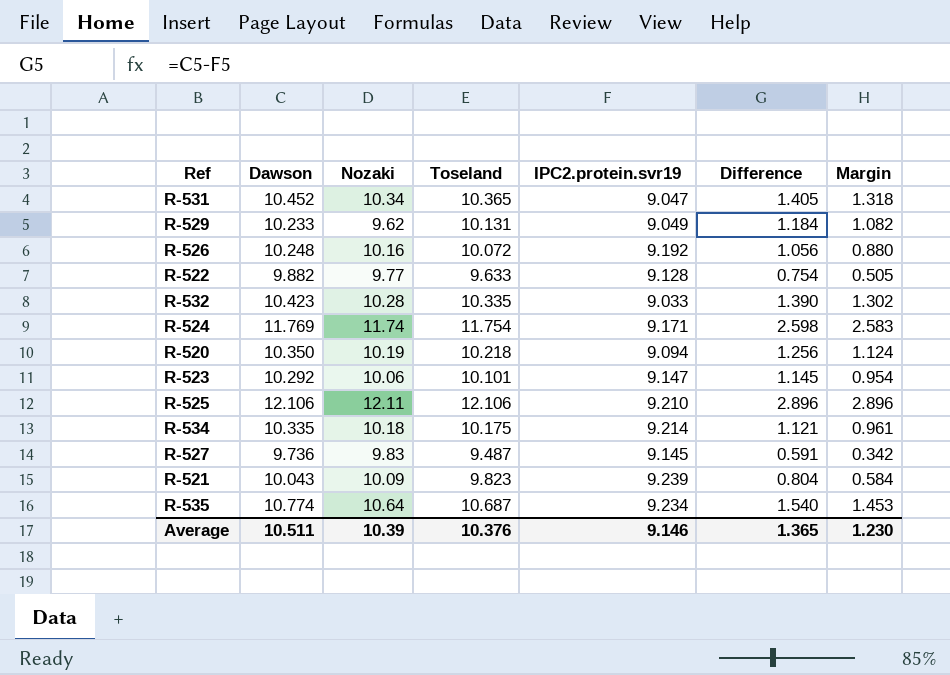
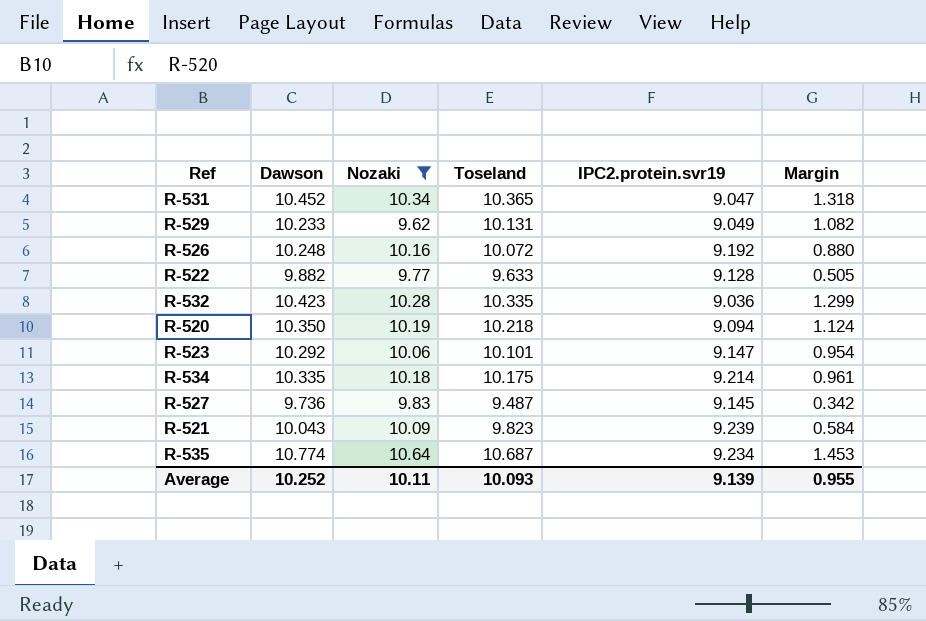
filter: none -> Nozaki <= 10.64
column Difference | formula: [Dawson] - [IPC2.protein.svr19] -> none
R-532 | IPC2.protein.svr19: 9.033 -> 9.036
R-532 | Margin: 1.302 -> 1.299
Average | Dawson: 10.511 -> 10.252
Average | Nozaki: 10.39 -> 10.11
Average | Toseland: 10.376 -> 10.093
Average | IPC2.protein.svr19: 9.146 -> 9.139
Average | Margin: 1.230 -> 0.955

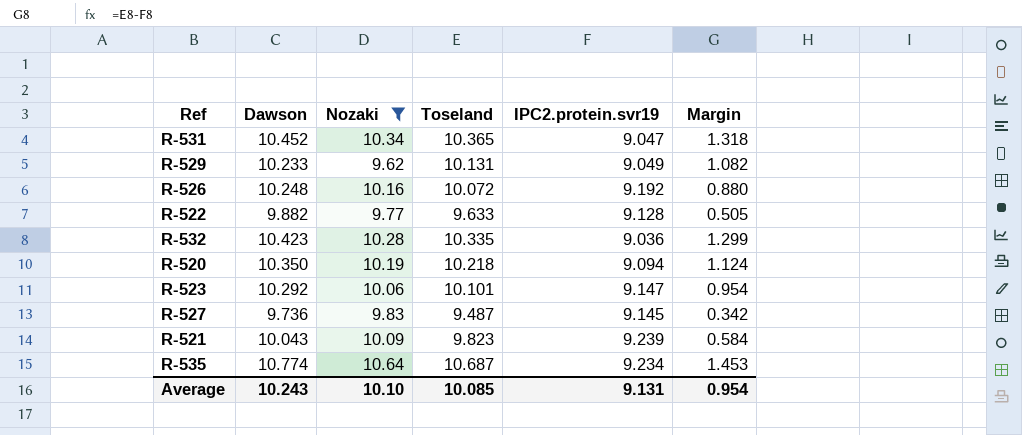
row R-534: 10.335 | 10.18 | 10.175 | 9.214 | 0.961 -> none
Average | Dawson: 10.252 -> 10.243
Average | Nozaki: 10.11 -> 10.10
Average | Toseland: 10.093 -> 10.085
Average | IPC2.protein.svr19: 9.139 -> 9.131
Average | Margin: 0.955 -> 0.954

